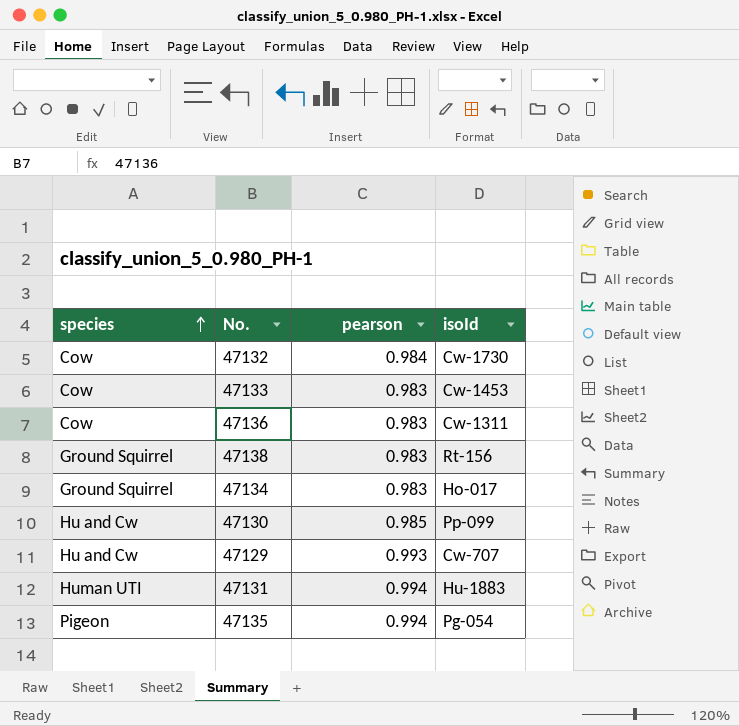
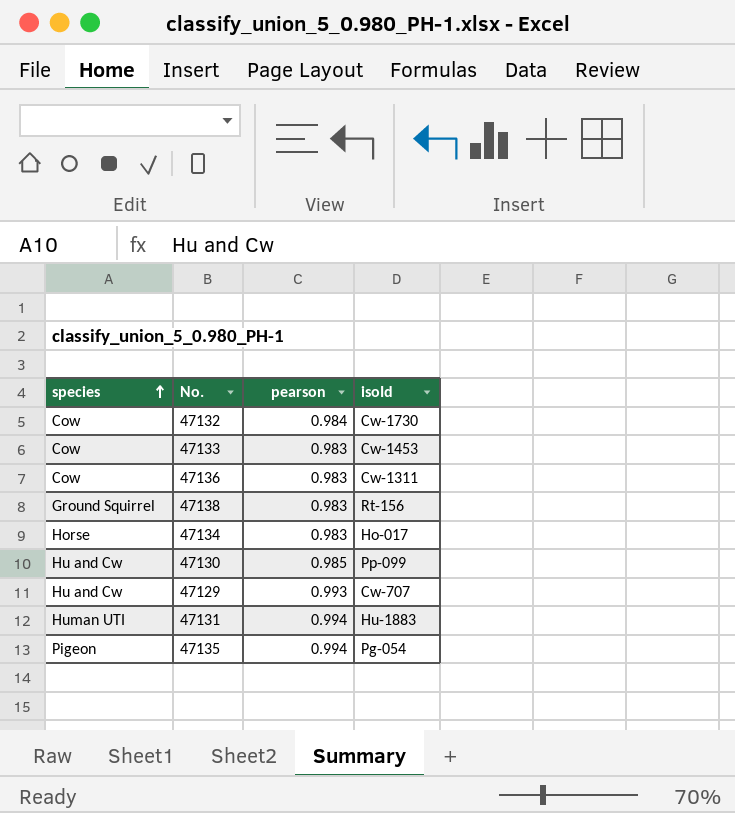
47134 | species: Ground Squirrel -> Horse

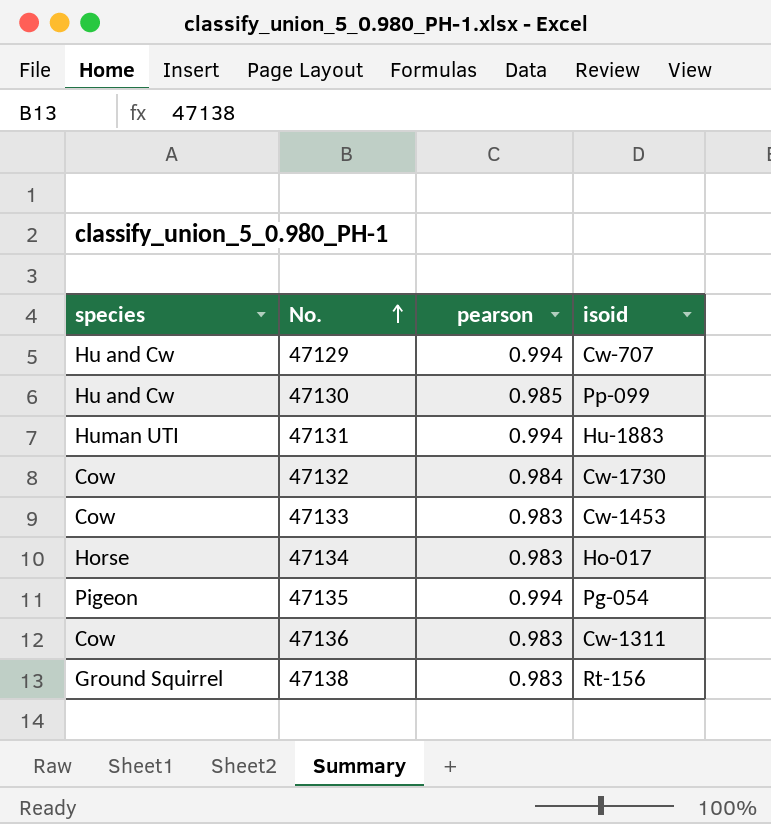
row order: species ascending -> No. ascending
column name: isoId -> isoid
47129 | pearson: 0.993 -> 0.994

